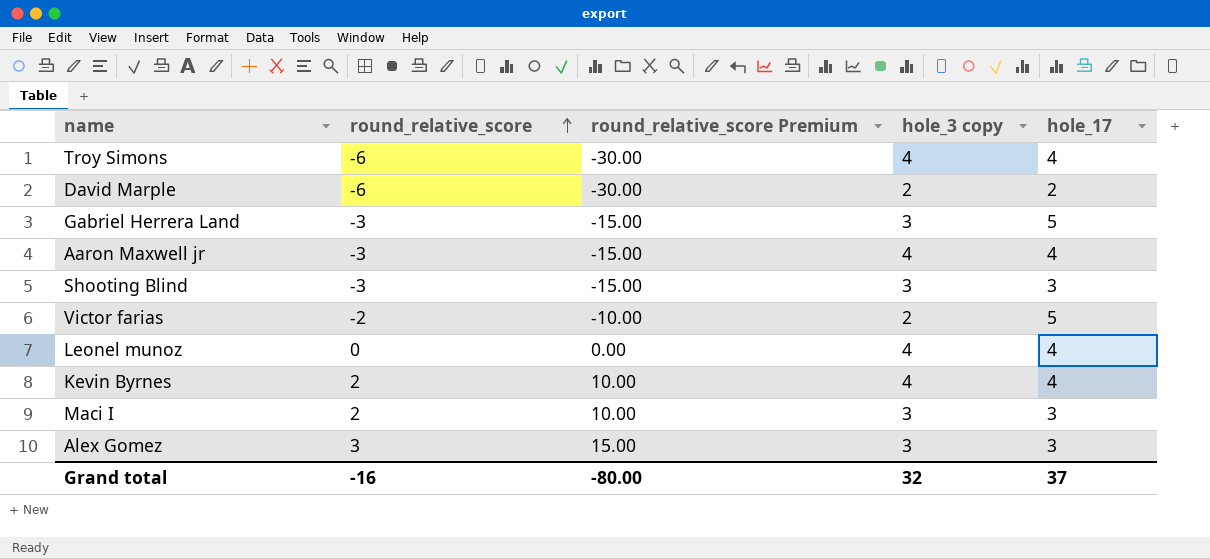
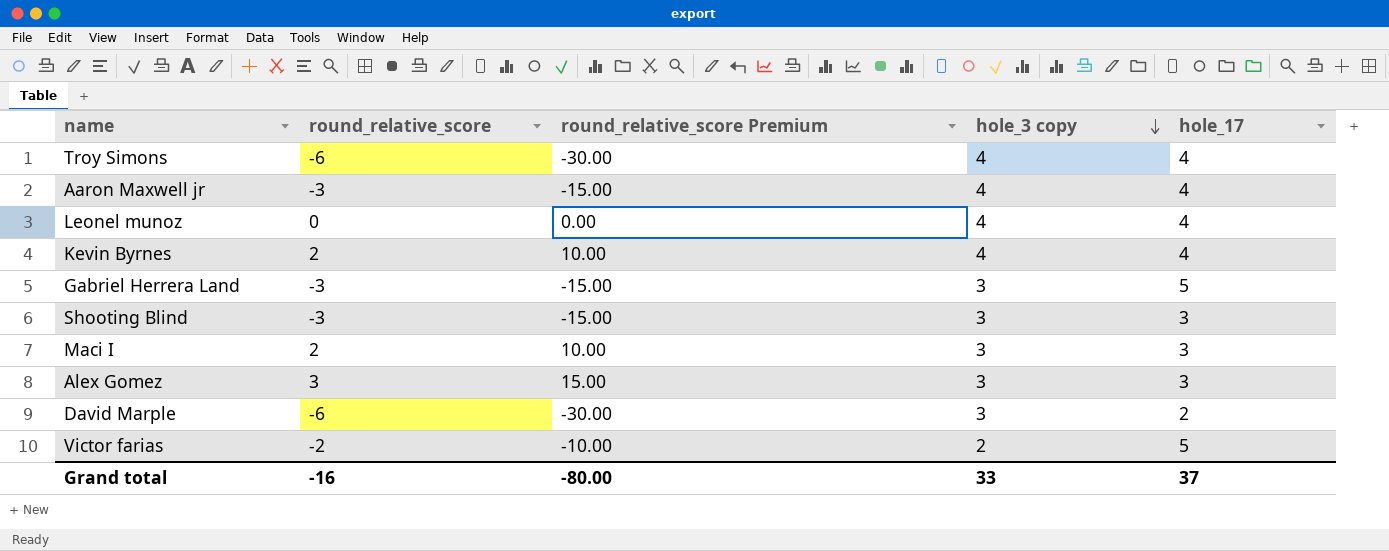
row order: round_relative_score ascending -> hole_3 copy descending
David Marple | hole_3 copy: 2 -> 3
Grand total | hole_3 copy: 32 -> 33

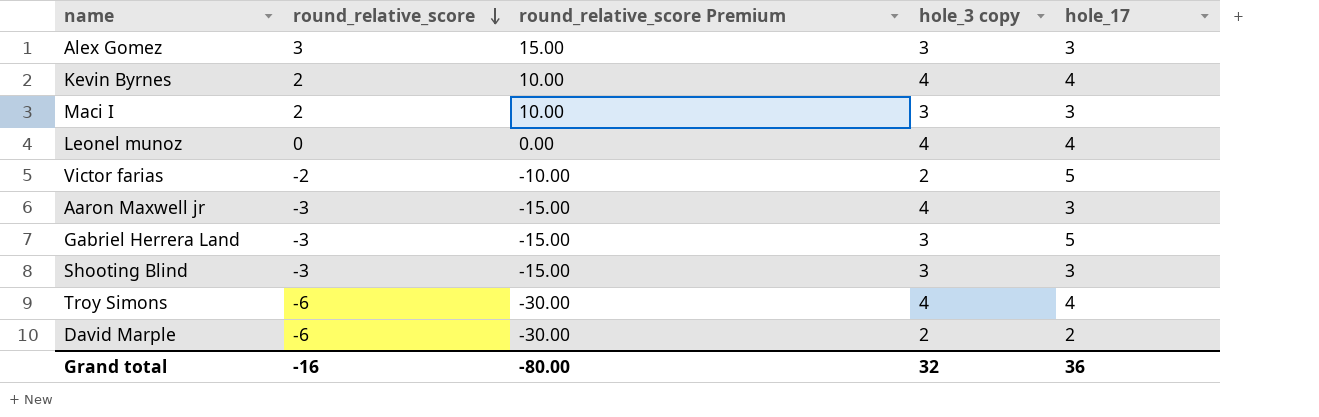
row order: hole_3 copy descending -> round_relative_score descending
Aaron Maxwell jr | hole_17: 4 -> 3
David Marple | hole_3 copy: 3 -> 2
Grand total | hole_3 copy: 33 -> 32
Grand total | hole_17: 37 -> 36

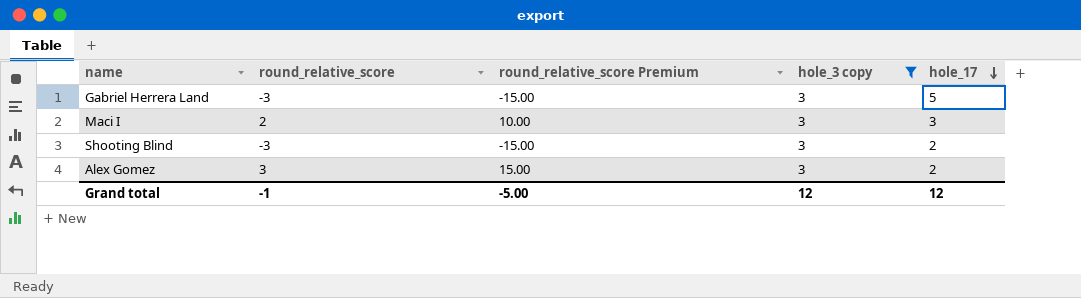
filter: none -> hole_3 copy = 3
row order: round_relative_score descending -> hole_17 descending
Shooting Blind | hole_17: 3 -> 2
Alex Gomez | hole_17: 3 -> 2
Grand total | round_relative_score: -16 -> -1
Grand total | round_relative_score Premium: -80.00 -> -5.00
Grand total | hole_3 copy: 32 -> 12
Grand total | hole_17: 36 -> 12

